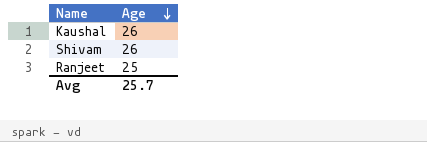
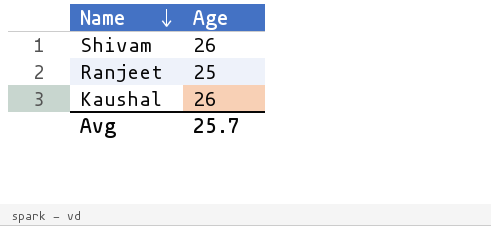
row order: Age descending -> Name descending

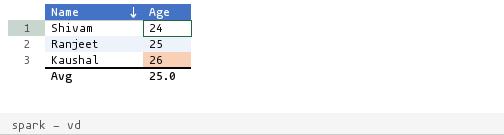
Shivam | Age: 26 -> 24
Avg | Age: 25.7 -> 25.0

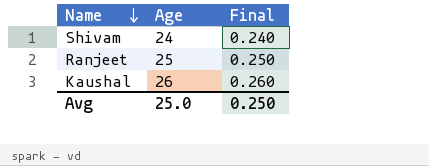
column Final | formula: none -> [Age] * 0.01

